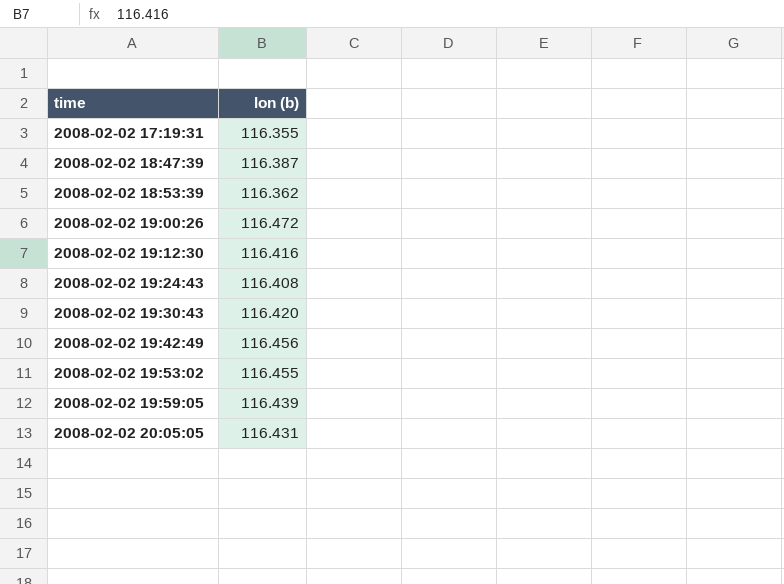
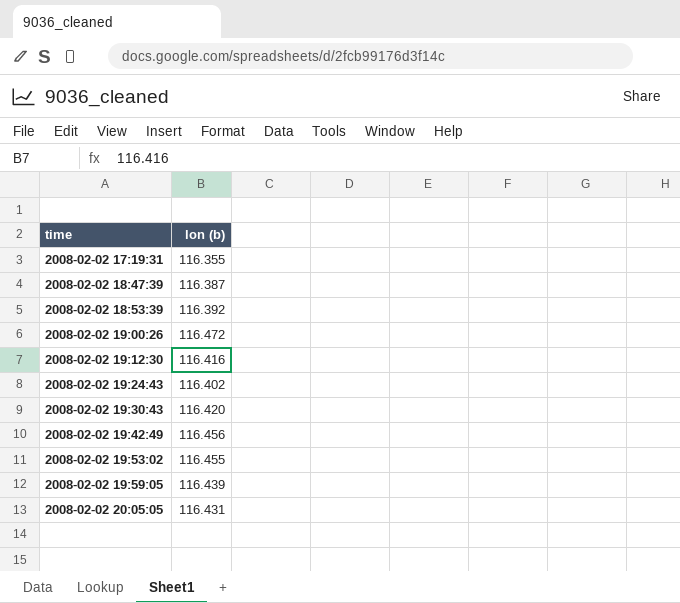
2008-02-02 18:53:39 | lon (b): 116.362 -> 116.392
2008-02-02 19:24:43 | lon (b): 116.408 -> 116.402

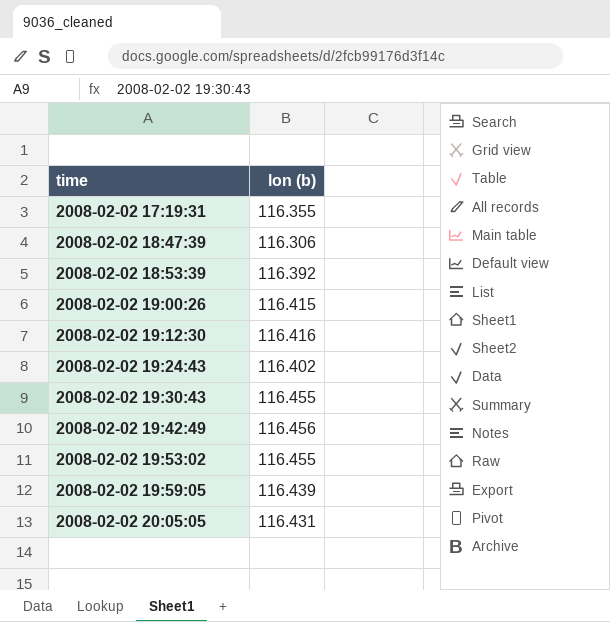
2008-02-02 18:47:39 | lon (b): 116.387 -> 116.306
2008-02-02 19:00:26 | lon (b): 116.472 -> 116.415
2008-02-02 19:30:43 | lon (b): 116.420 -> 116.455

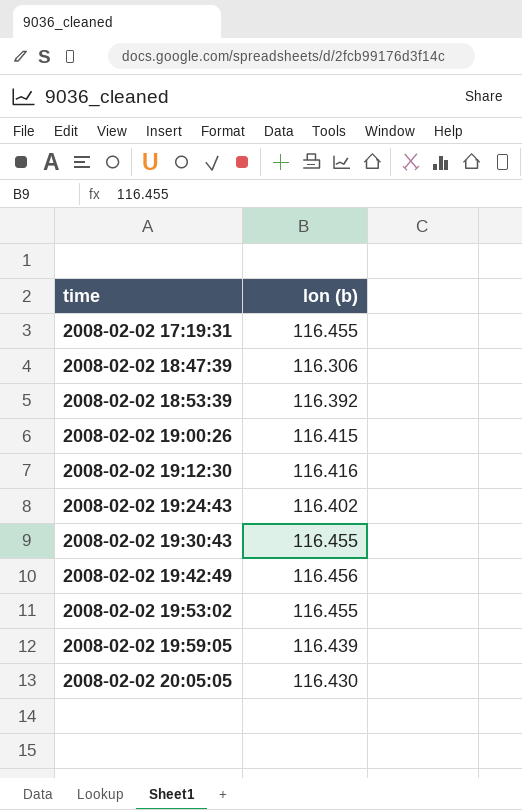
2008-02-02 17:19:31 | lon (b): 116.355 -> 116.455
2008-02-02 20:05:05 | lon (b): 116.431 -> 116.430

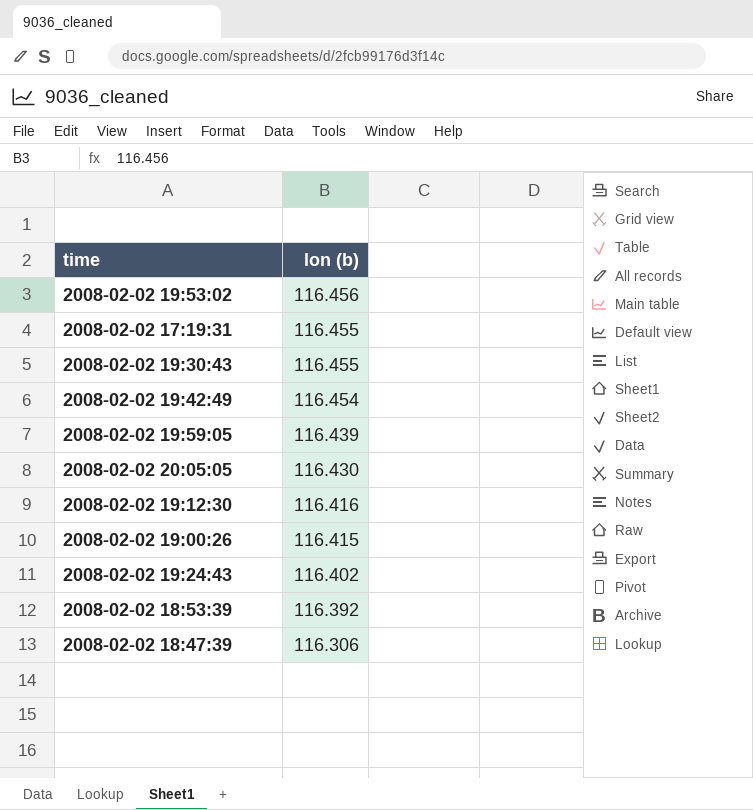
row order: time ascending -> lon (b) descending
2008-02-02 19:53:02 | lon (b): 116.455 -> 116.456
2008-02-02 19:42:49 | lon (b): 116.456 -> 116.454

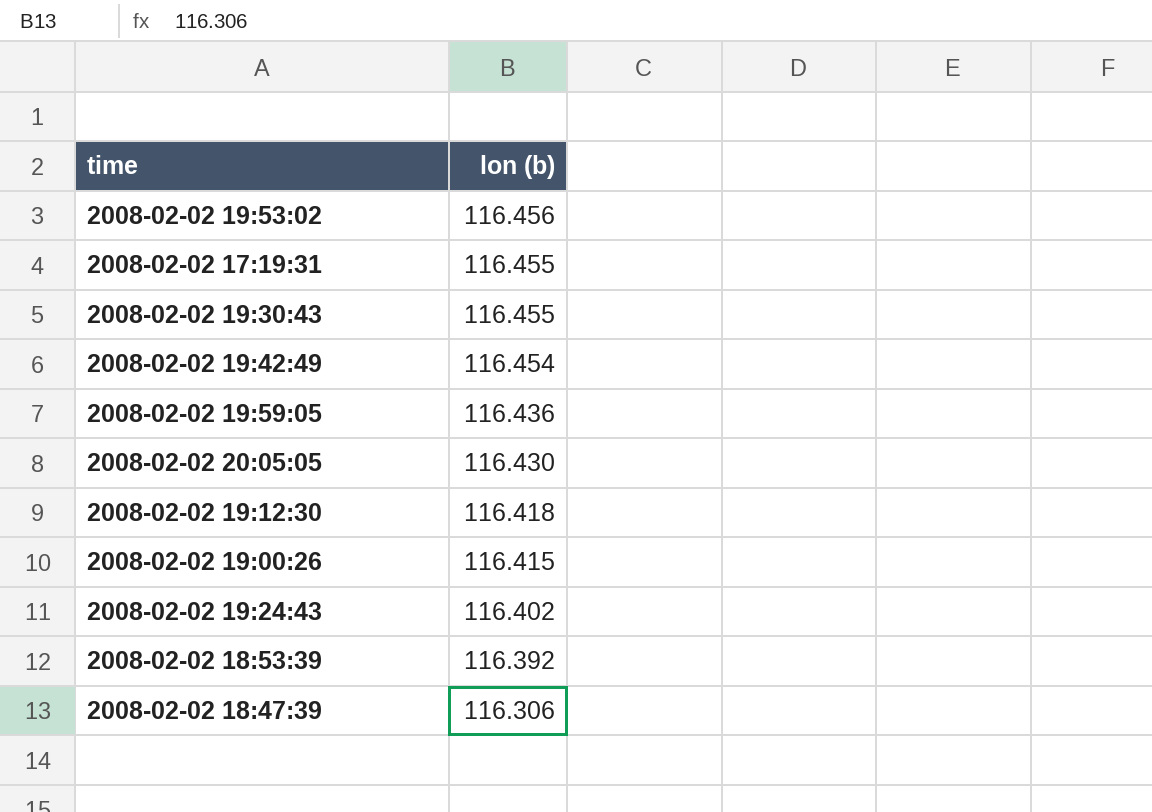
2008-02-02 19:59:05 | lon (b): 116.439 -> 116.436
2008-02-02 19:12:30 | lon (b): 116.416 -> 116.418

